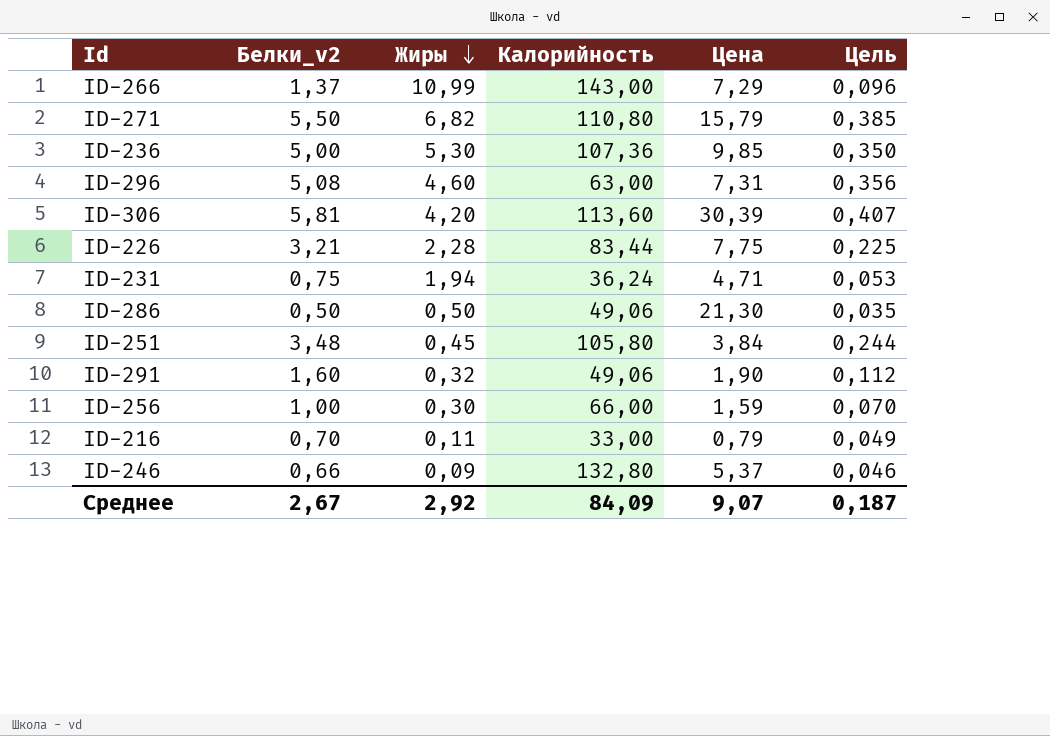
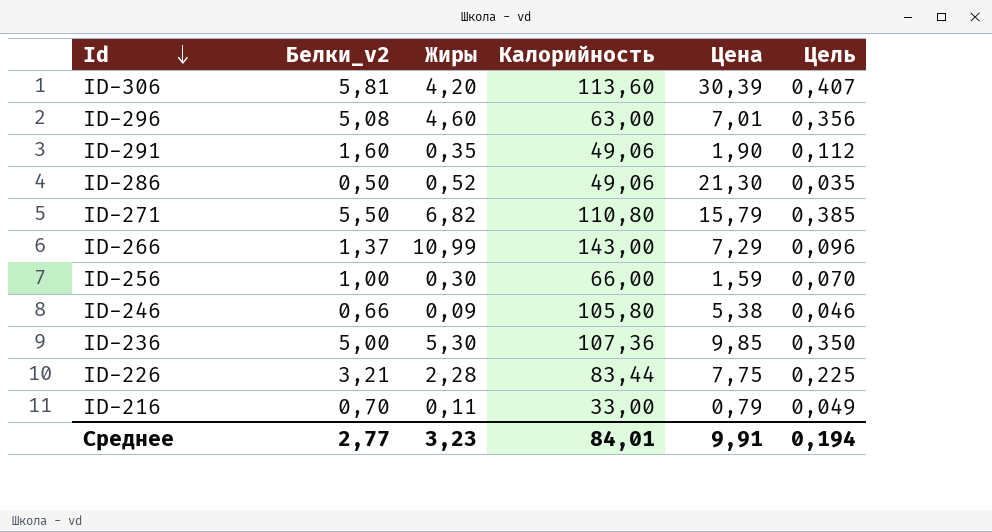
row order: Жиры descending -> Id descending
row ID-231: 0,75 | 1,94 | 36,24 | 4,71 | 0,053 -> none
row ID-251: 3,48 | 0,45 | 105,80 | 3,84 | 0,244 -> none
ID-296 | Цена: 7,31 -> 7,01
ID-291 | Жиры: 0,32 -> 0,35
ID-286 | Жиры: 0,50 -> 0,52
ID-246 | Калорийность: 132,80 -> 105,80
ID-246 | Цена: 5,37 -> 5,38
Среднее | Белки_v2: 2,67 -> 2,77
Среднее | Жиры: 2,92 -> 3,23
Среднее | Калорийность: 84,09 -> 84,01
Среднее | Цена: 9,07 -> 9,91
Среднее | Цель: 0,187 -> 0,194

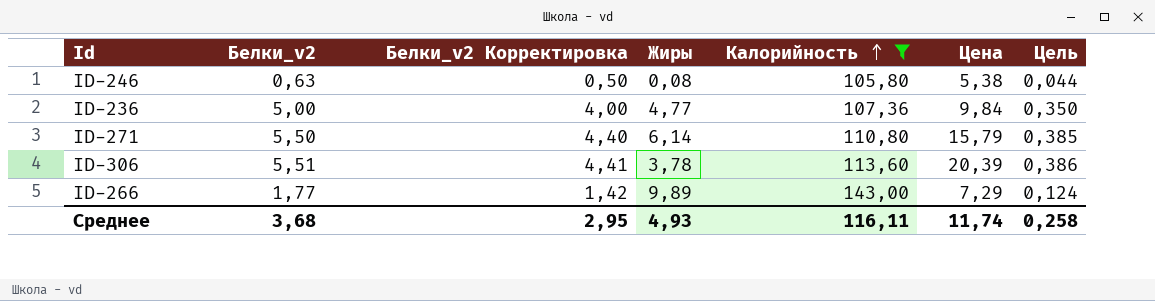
filter: none -> Калорийность >= 105,80
row order: Id descending -> Калорийность ascending
column Белки_v2 Корректировка | formula: none -> [Белки_v2] * 0,8
ID-246 | Белки_v2: 0,66 -> 0,63
ID-246 | Жиры: 0,09 -> 0,08
ID-246 | Цель: 0,046 -> 0,044
ID-236 | Жиры: 5,30 -> 4,77
ID-236 | Цена: 9,85 -> 9,84
ID-271 | Жиры: 6,82 -> 6,14
ID-306 | Белки_v2: 5,81 -> 5,51
ID-306 | Жиры: 4,20 -> 3,78
ID-306 | Цена: 30,39 -> 20,39
ID-306 | Цель: 0,407 -> 0,386
ID-266 | Белки_v2: 1,37 -> 1,77
ID-266 | Жиры: 10,99 -> 9,89
ID-266 | Цель: 0,096 -> 0,124
Среднее | Белки_v2: 2,77 -> 3,68
Среднее | Жиры: 3,23 -> 4,93
Среднее | Калорийность: 84,01 -> 116,11
Среднее | Цена: 9,91 -> 11,74
Среднее | Цель: 0,194 -> 0,258

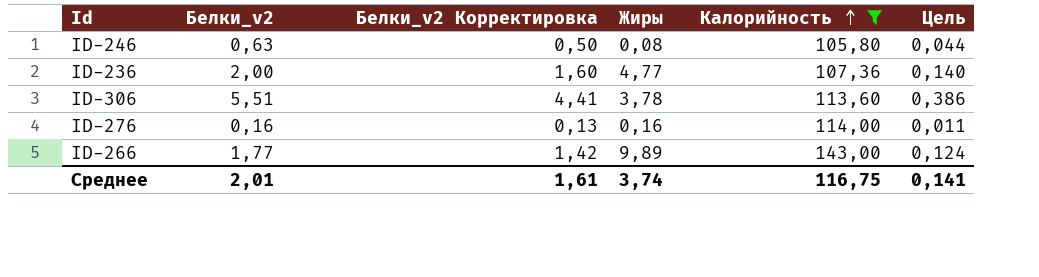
column Цена | position: 6 -> none
row ID-271: 5,50 | 4,40 | 6,14 | 110,80 | 15,79 | 0,385 -> none
ID-236 | Белки_v2: 5,00 -> 2,00
ID-236 | Белки_v2 Корректировка: 4,00 -> 1,60
ID-236 | Цель: 0,350 -> 0,140
row ID-276: none -> 0,16 | 0,13 | 0,16 | 114,00 | 0,011
Среднее | Белки_v2: 3,68 -> 2,01
Среднее | Белки_v2 Корректировка: 2,95 -> 1,61
Среднее | Жиры: 4,93 -> 3,74
Среднее | Калорийность: 116,11 -> 116,75
Среднее | Цель: 0,258 -> 0,141

